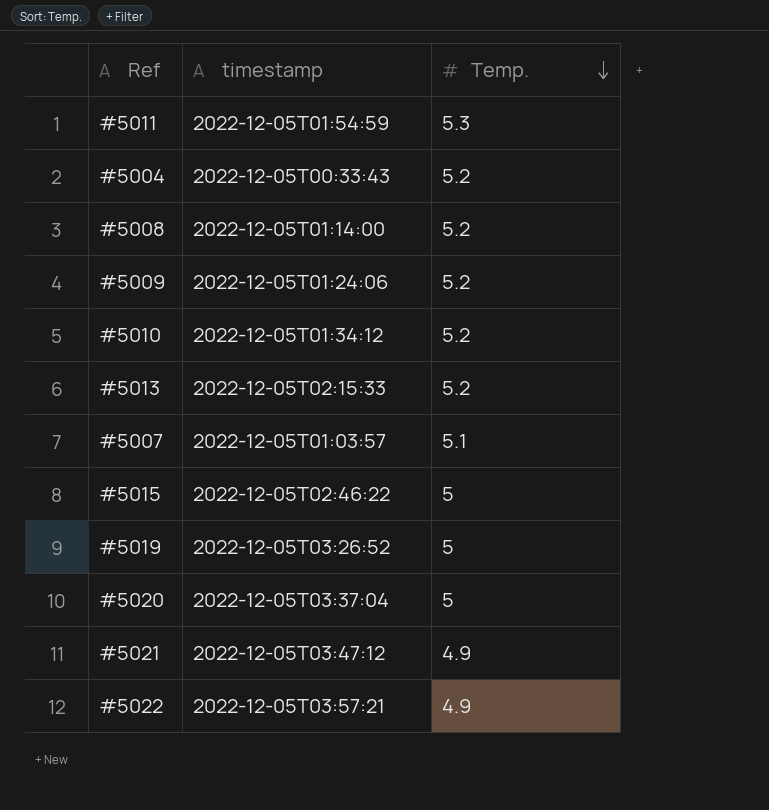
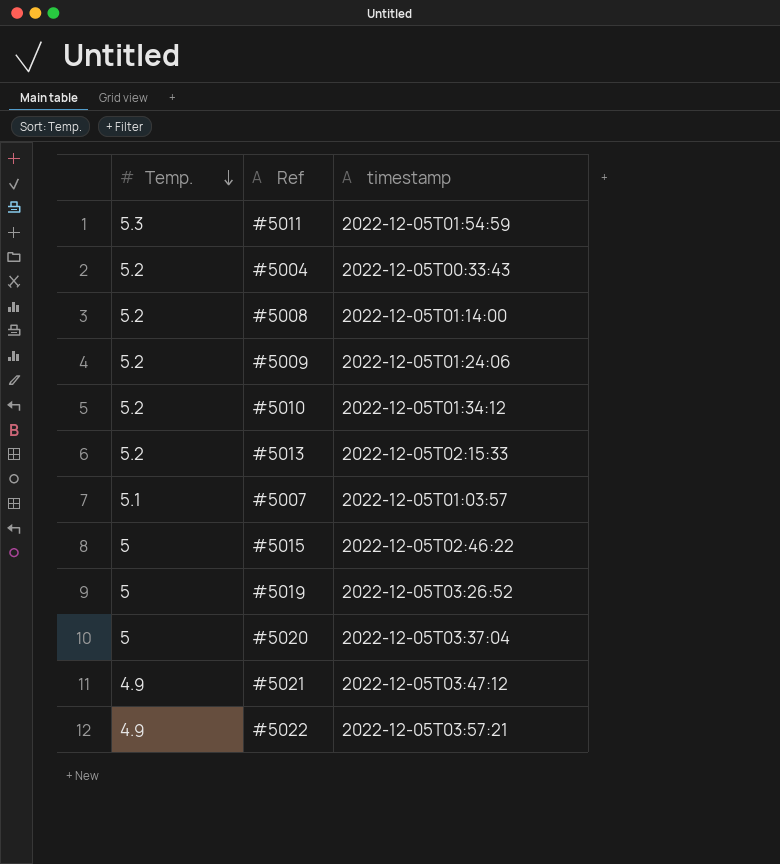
column Temp. | position: 3 -> 1

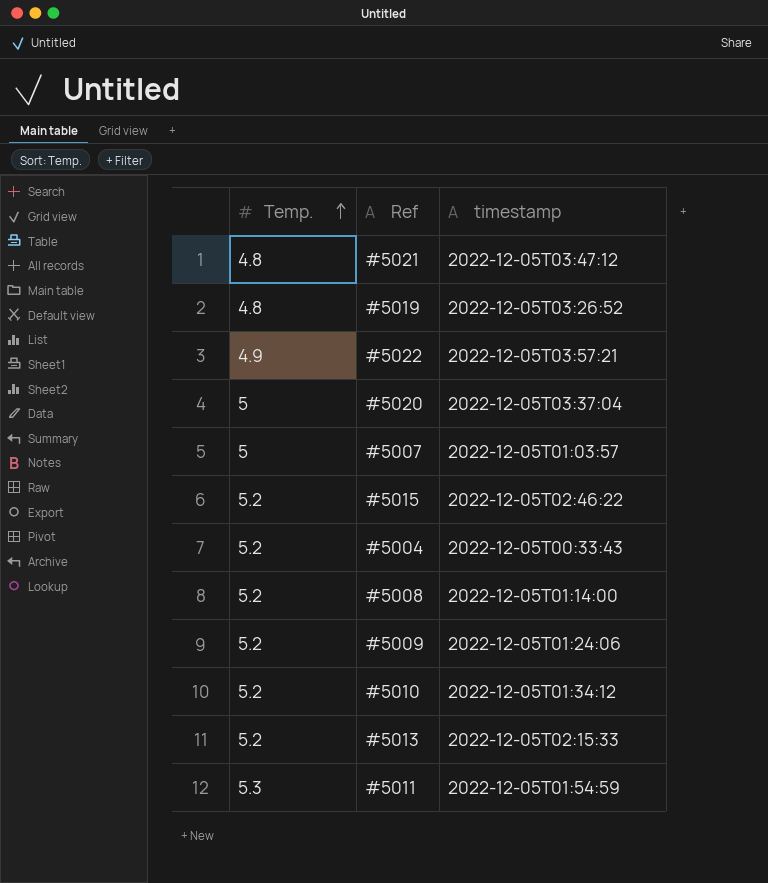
row order: Temp. descending -> Temp. ascending
#5021 | Temp.: 4.9 -> 4.8
#5019 | Temp.: 5 -> 4.8
#5007 | Temp.: 5.1 -> 5
#5015 | Temp.: 5 -> 5.2

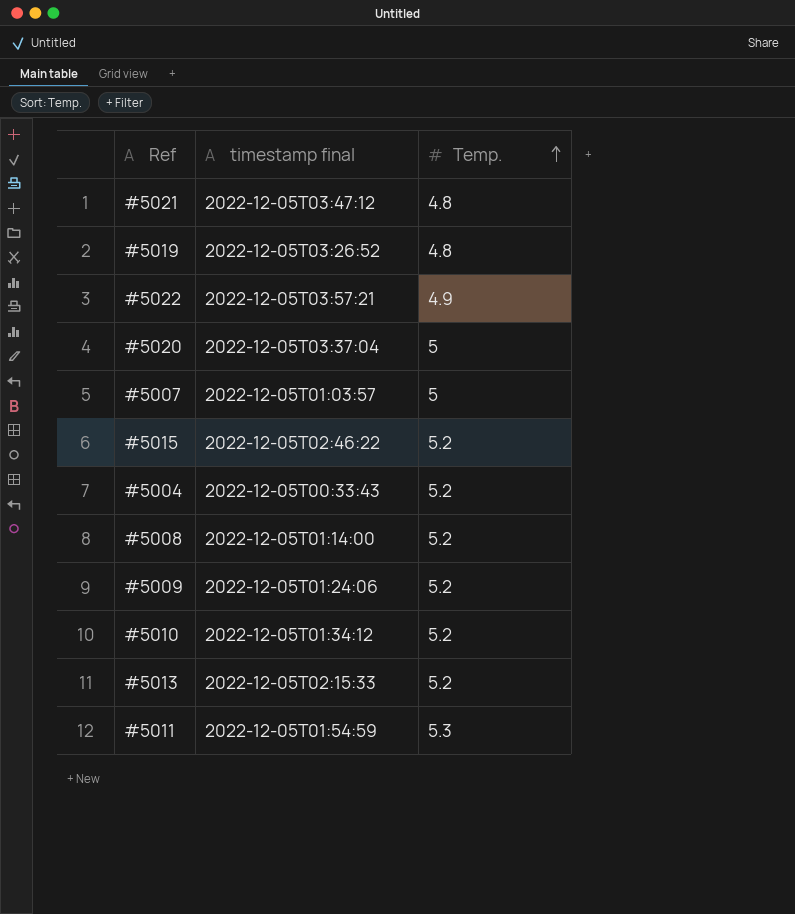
column name: timestamp -> timestamp final
column Temp. | position: 1 -> 3

